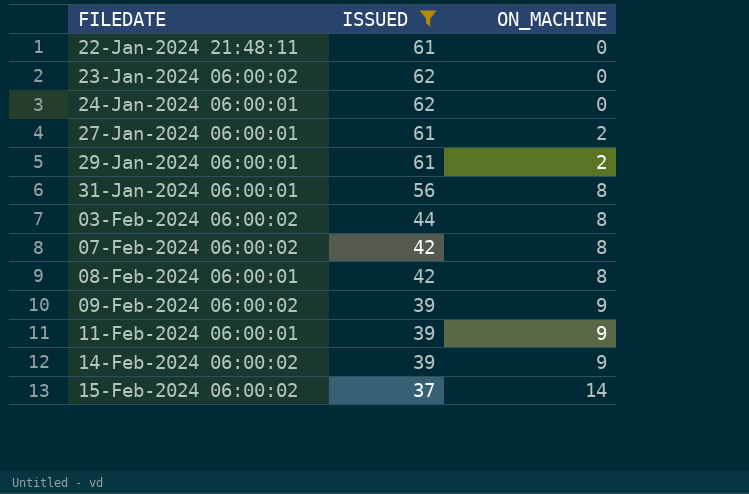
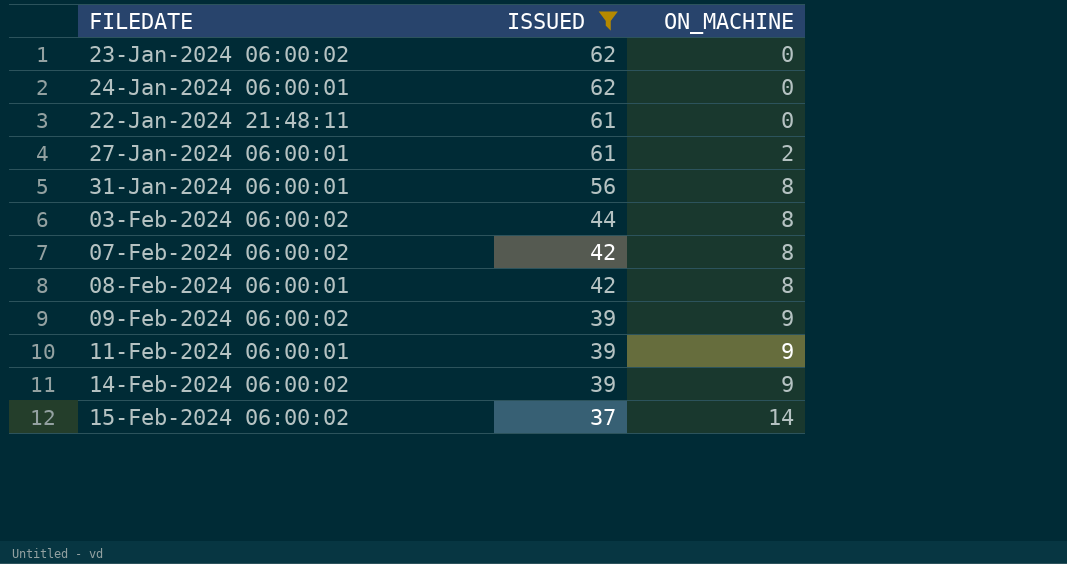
row order: FILEDATE ascending -> ISSUED descending
row 29-Jan-2024 06:00:01: 61 | 2 -> none

